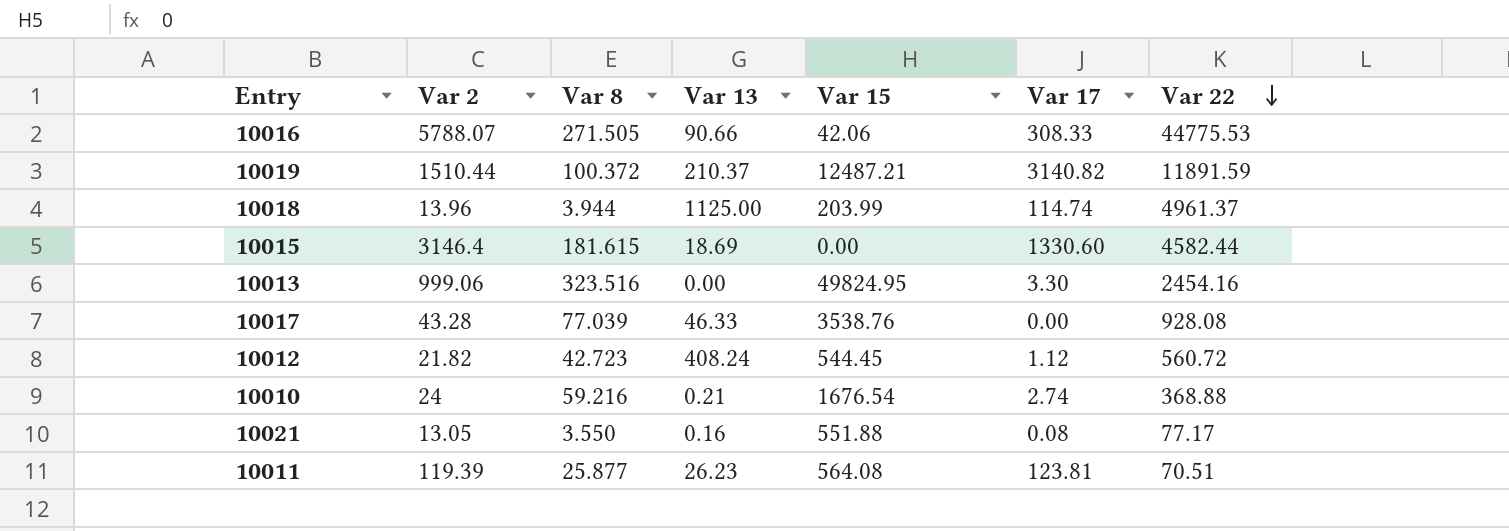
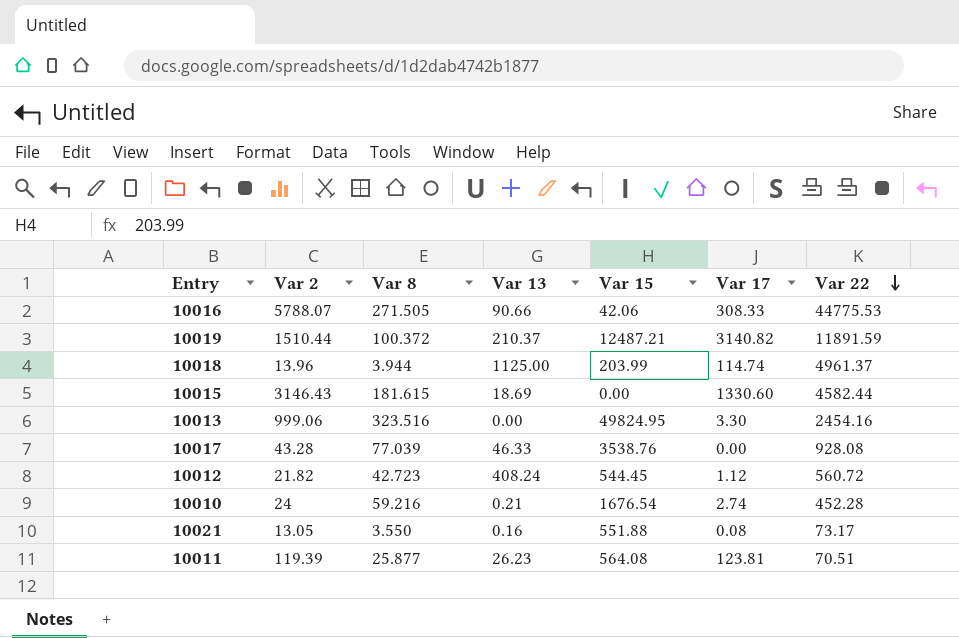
10015 | Var 2: 3146.4 -> 3146.43
10010 | Var 22: 368.88 -> 452.28
10021 | Var 22: 77.17 -> 73.17

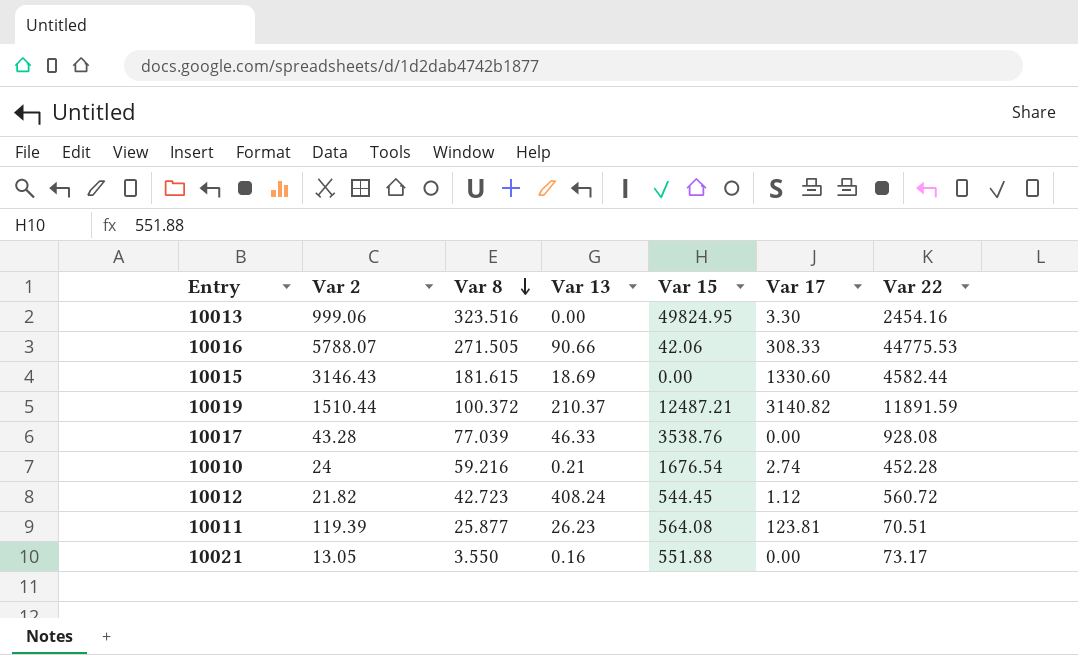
row order: Var 22 descending -> Var 8 descending
row 10018: 13.96 | 3.944 | 1125.00 | 203.99 | 114.74 | 4961.37 -> none
10021 | Var 17: 0.08 -> 0.00

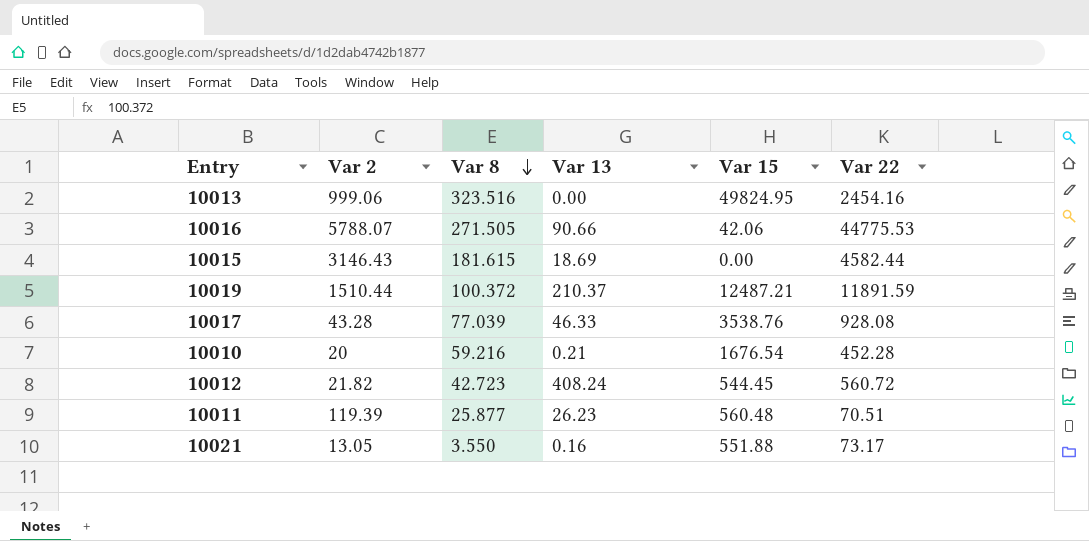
column Var 17 | position: 6 -> none
10010 | Var 2: 24 -> 20
10011 | Var 15: 564.08 -> 560.48

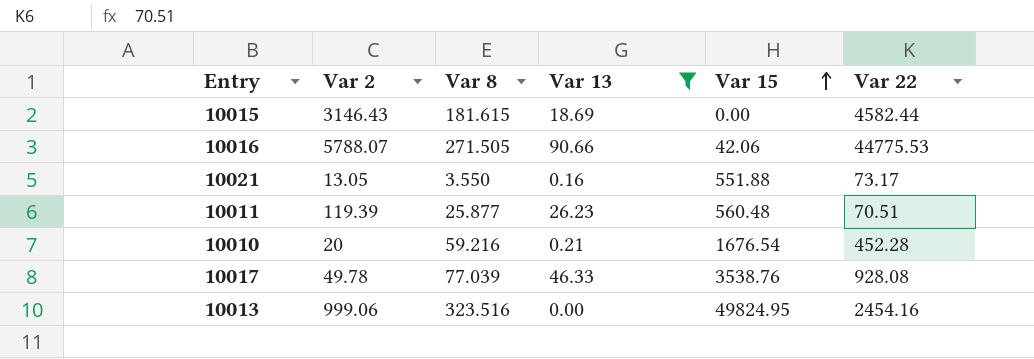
filter: none -> Var 13 <= 90.66
row order: Var 8 descending -> Var 15 ascending
10017 | Var 2: 43.28 -> 49.78

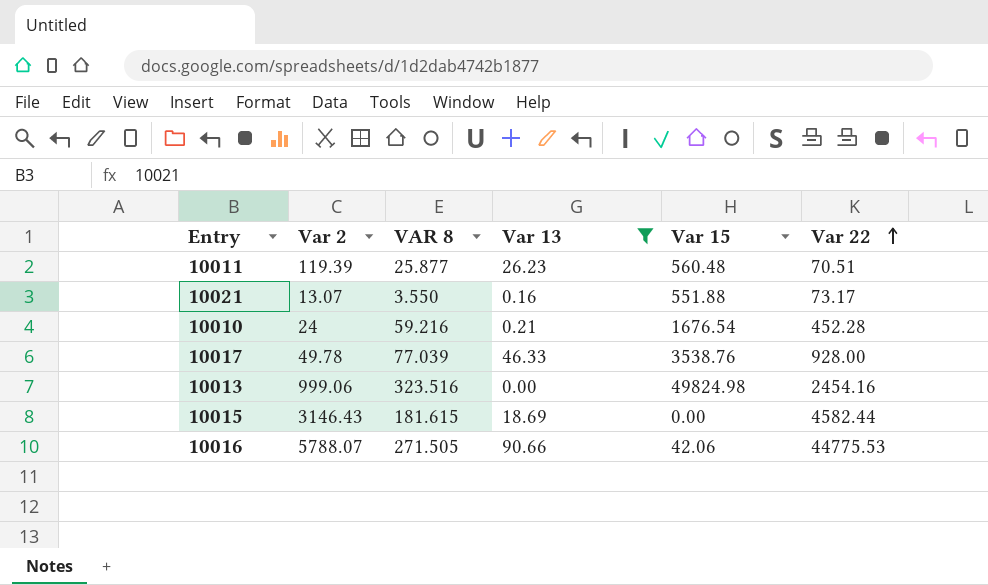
row order: Var 15 ascending -> Var 22 ascending
column name: Var 8 -> VAR 8
10021 | Var 2: 13.05 -> 13.07
10010 | Var 2: 20 -> 24
10017 | Var 22: 928.08 -> 928.00
10013 | Var 15: 49824.95 -> 49824.98

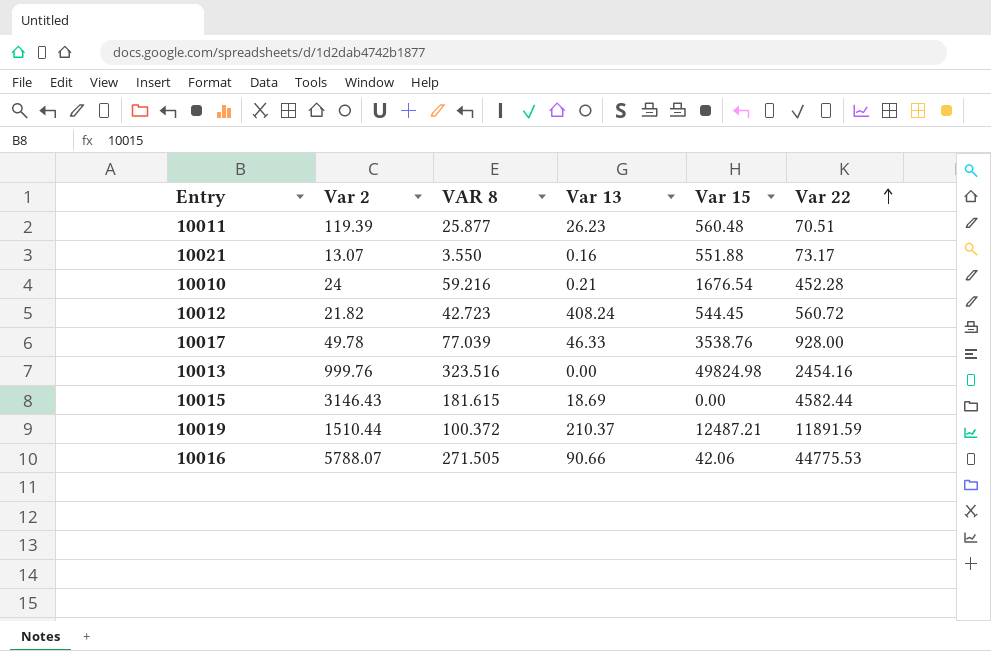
filter: Var 13 <= 90.66 -> none
10013 | Var 2: 999.06 -> 999.76

